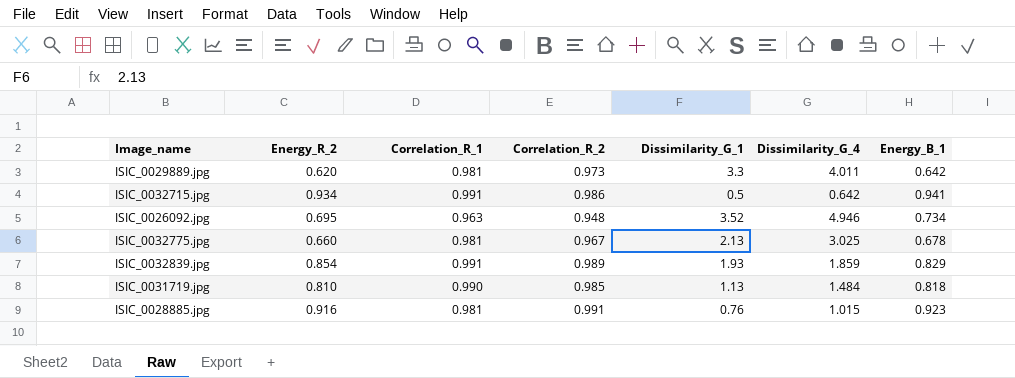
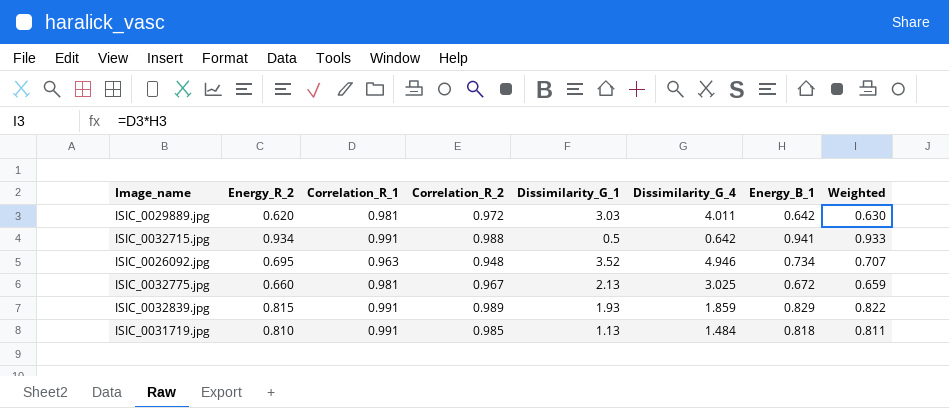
column Weighted | formula: none -> [Correlation_R_1] * [Energy_B_1]
row ISIC_0028885.jpg: 0.916 | 0.981 | 0.991 | 0.76 | 1.015 | 0.923 -> none
ISIC_0029889.jpg | Correlation_R_2: 0.973 -> 0.972
ISIC_0029889.jpg | Dissimilarity_G_1: 3.3 -> 3.03
ISIC_0032715.jpg | Correlation_R_2: 0.986 -> 0.988
ISIC_0032775.jpg | Energy_B_1: 0.678 -> 0.672
ISIC_0032839.jpg | Energy_R_2: 0.854 -> 0.815
ISIC_0031719.jpg | Correlation_R_1: 0.990 -> 0.991

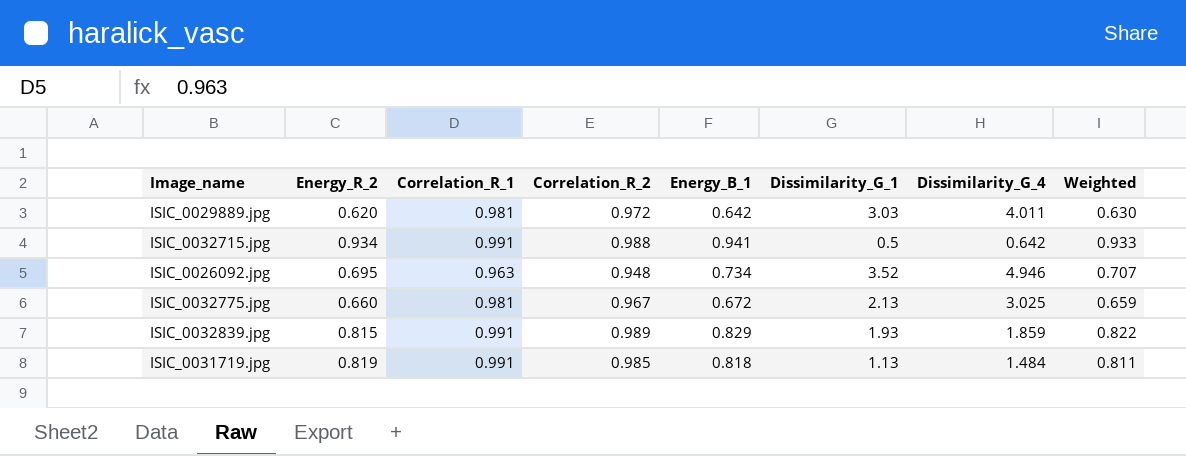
column Energy_B_1 | position: 7 -> 5
ISIC_0031719.jpg | Energy_R_2: 0.810 -> 0.819

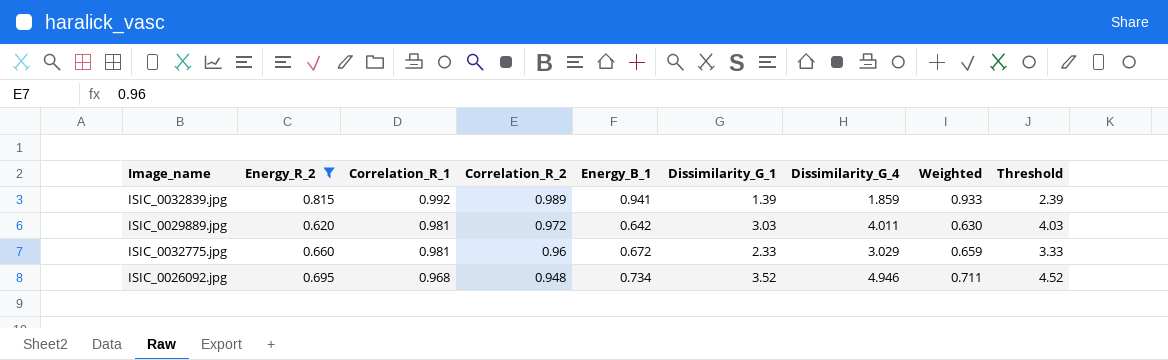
filter: none -> Energy_R_2 <= 0.815
row order: none -> Correlation_R_1 descending
column Threshold | formula: none -> [Dissimilarity_G_1] + 1
ISIC_0032839.jpg | Correlation_R_1: 0.991 -> 0.992
ISIC_0032839.jpg | Energy_B_1: 0.829 -> 0.941
ISIC_0032839.jpg | Dissimilarity_G_1: 1.93 -> 1.39
ISIC_0032839.jpg | Weighted: 0.822 -> 0.933
ISIC_0032775.jpg | Correlation_R_2: 0.967 -> 0.96
ISIC_0032775.jpg | Dissimilarity_G_1: 2.13 -> 2.33
ISIC_0032775.jpg | Dissimilarity_G_4: 3.025 -> 3.029
ISIC_0026092.jpg | Correlation_R_1: 0.963 -> 0.968
ISIC_0026092.jpg | Weighted: 0.707 -> 0.711

